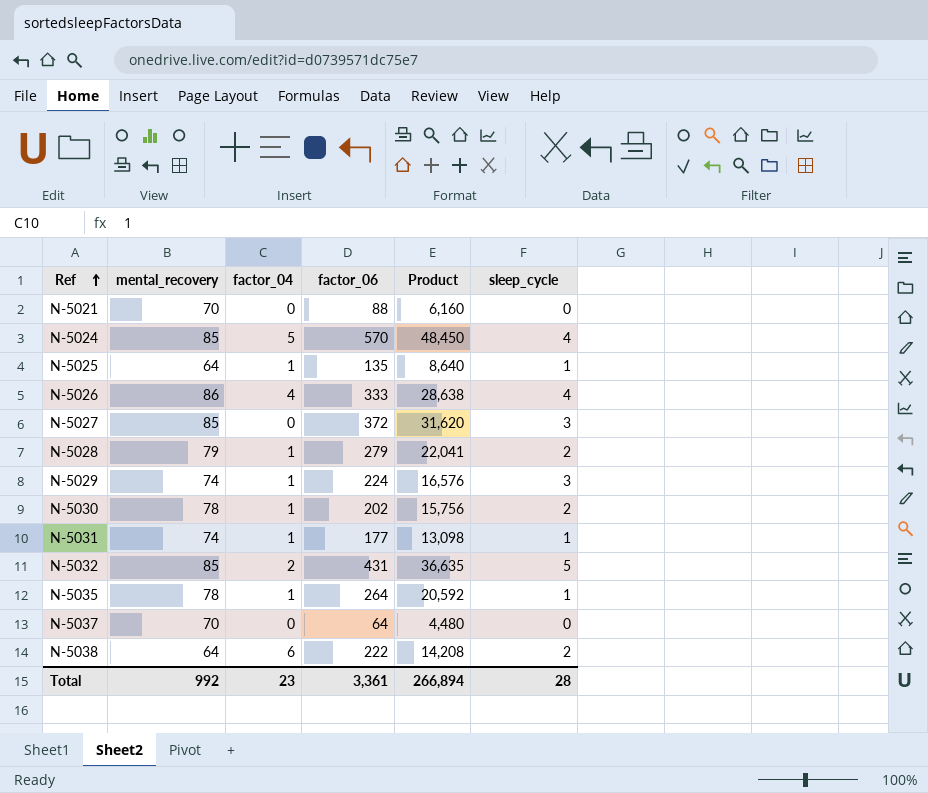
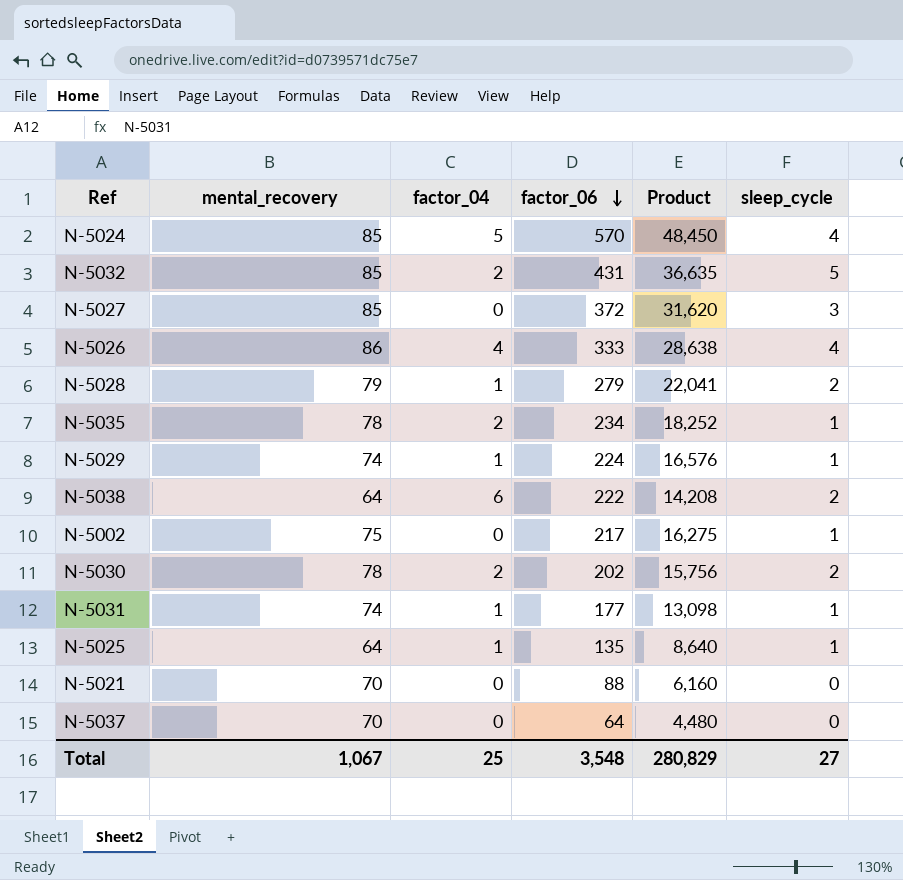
row order: Ref ascending -> factor_06 descending
N-5035 | factor_04: 1 -> 2
N-5035 | factor_06: 264 -> 234
N-5035 | Product: 20,592 -> 18,252
N-5029 | sleep_cycle: 3 -> 1
row N-5002: none -> 75 | 0 | 217 | 16,275 | 1
N-5030 | factor_04: 1 -> 2
Total | mental_recovery: 992 -> 1,067
Total | factor_04: 23 -> 25
Total | factor_06: 3,361 -> 3,548
Total | Product: 266,894 -> 280,829
Total | sleep_cycle: 28 -> 27

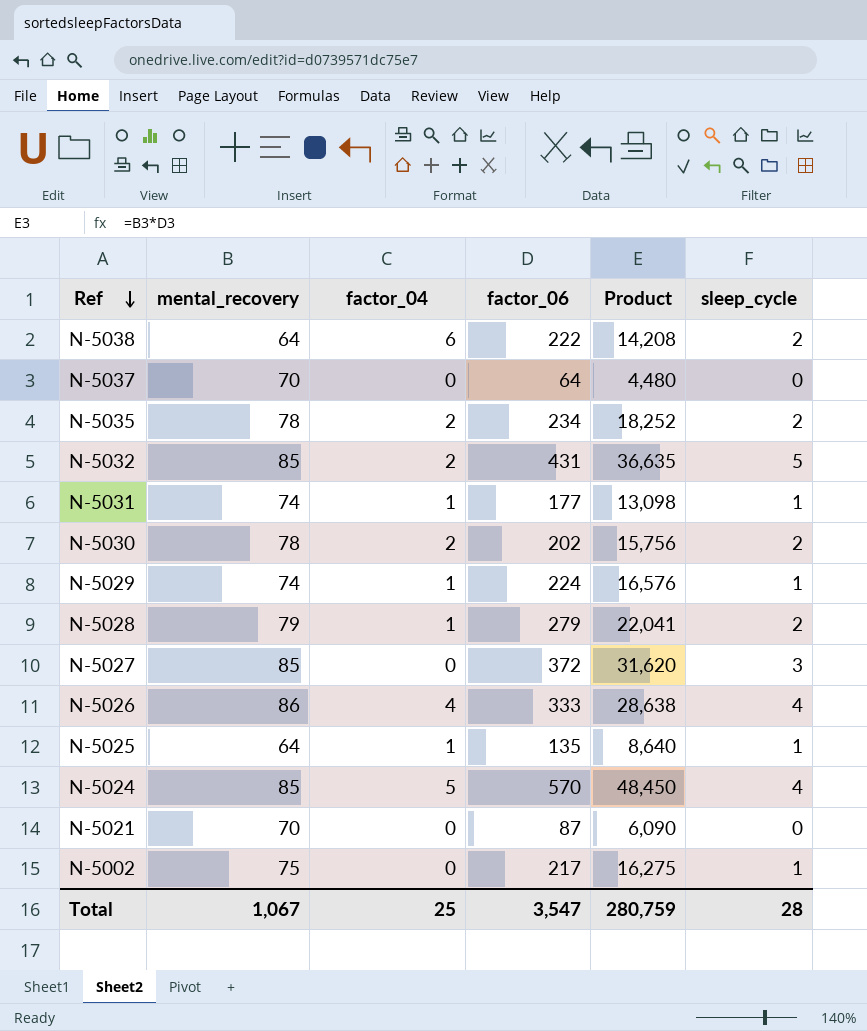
row order: factor_06 descending -> Ref descending
N-5035 | sleep_cycle: 1 -> 2
N-5021 | factor_06: 88 -> 87
N-5021 | Product: 6,160 -> 6,090
Total | factor_06: 3,548 -> 3,547
Total | Product: 280,829 -> 280,759
Total | sleep_cycle: 27 -> 28

